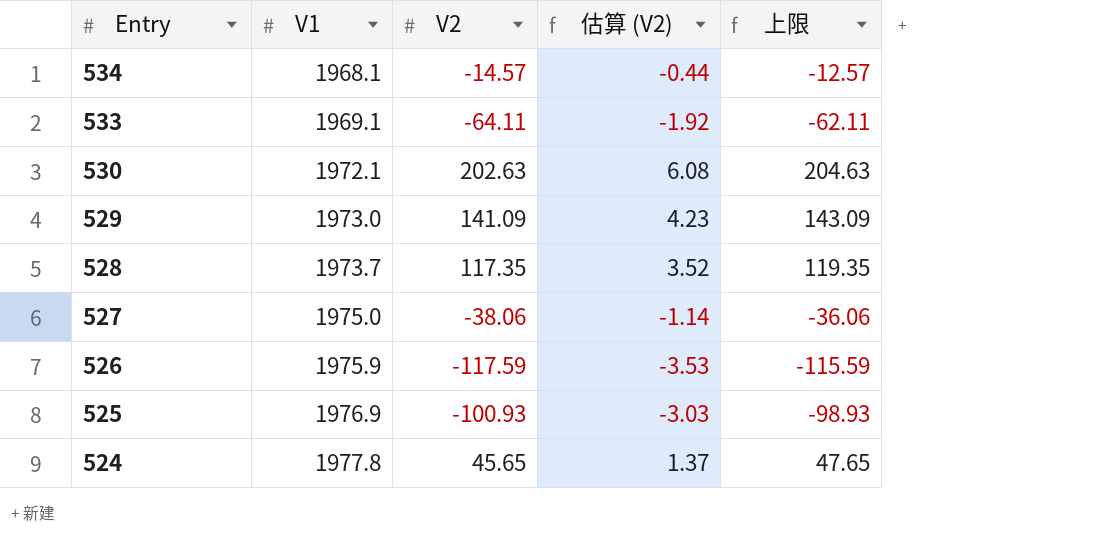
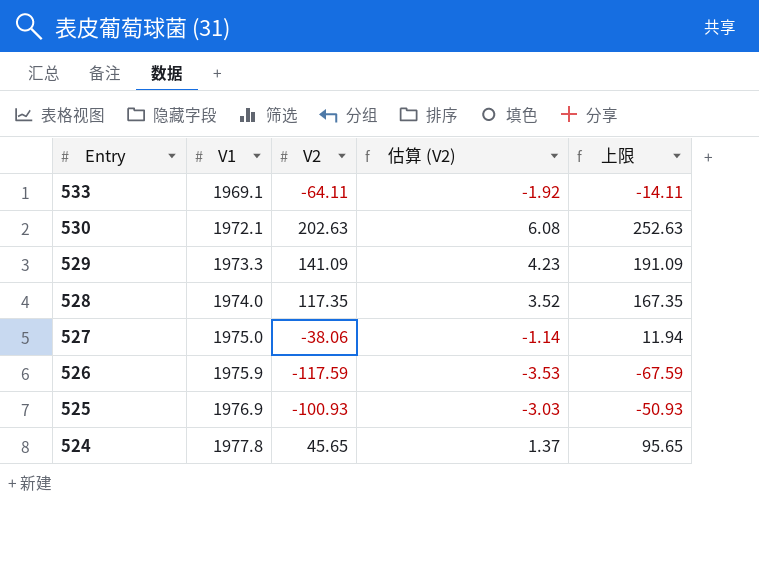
column 上限 | formula: [V2] + 2 -> [V2] + 50
row 534: 1968.1 | -14.57 | -0.44 | -12.57 -> none
529 | V1: 1973.0 -> 1973.3
528 | V1: 1973.7 -> 1974.0

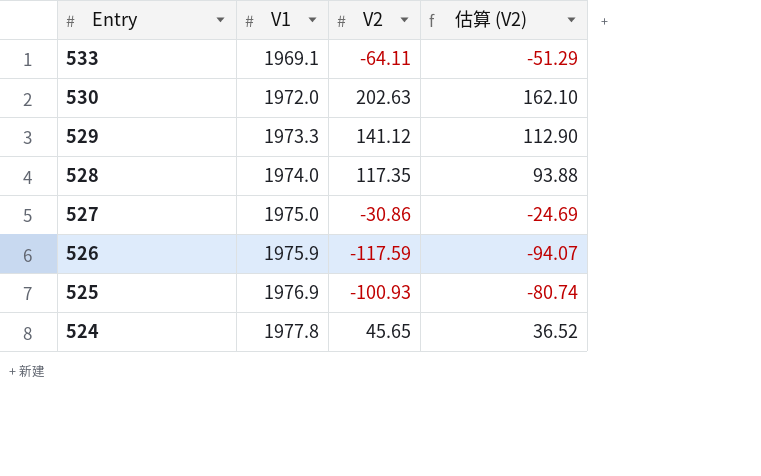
column 上限 | formula: [V2] + 50 -> none
column 估算 (V2) | formula: [V2] * 0.03 -> [V2] * 0.8
530 | V1: 1972.1 -> 1972.0
529 | V2: 141.09 -> 141.12
527 | V2: -38.06 -> -30.86

